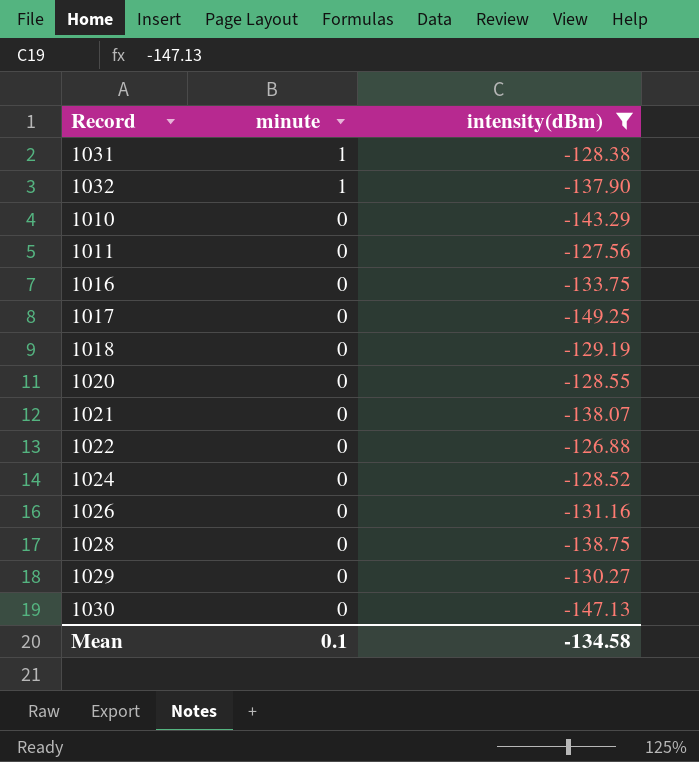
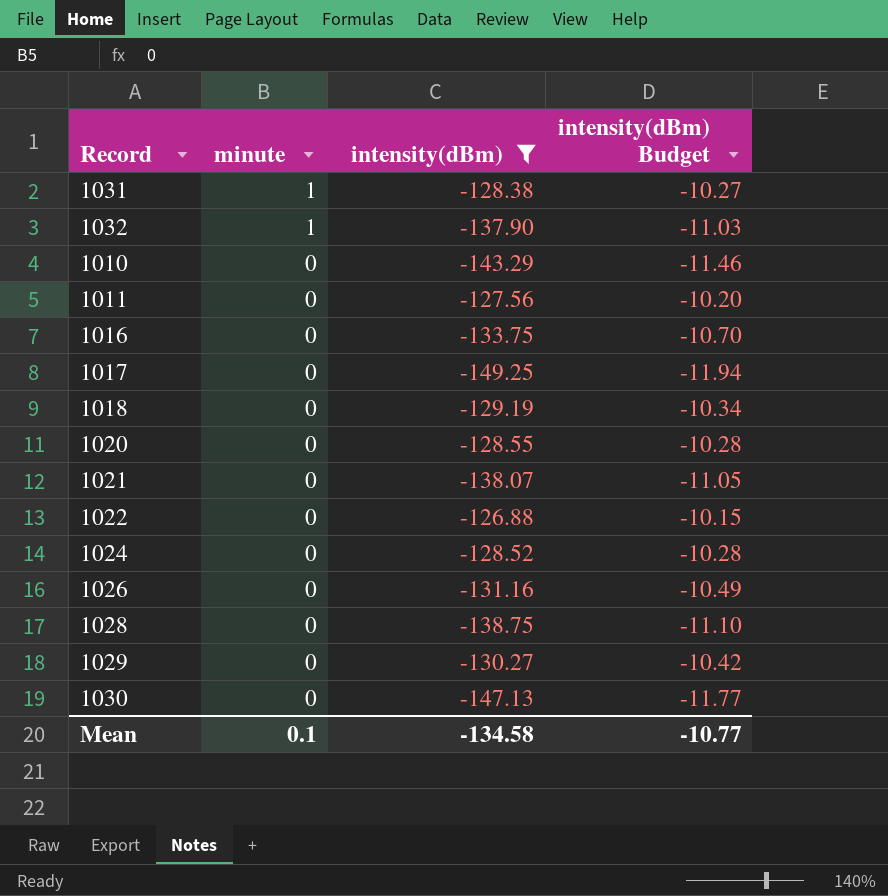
column intensity(dBm) Budget | formula: none -> [intensity(dBm)] * 0.08

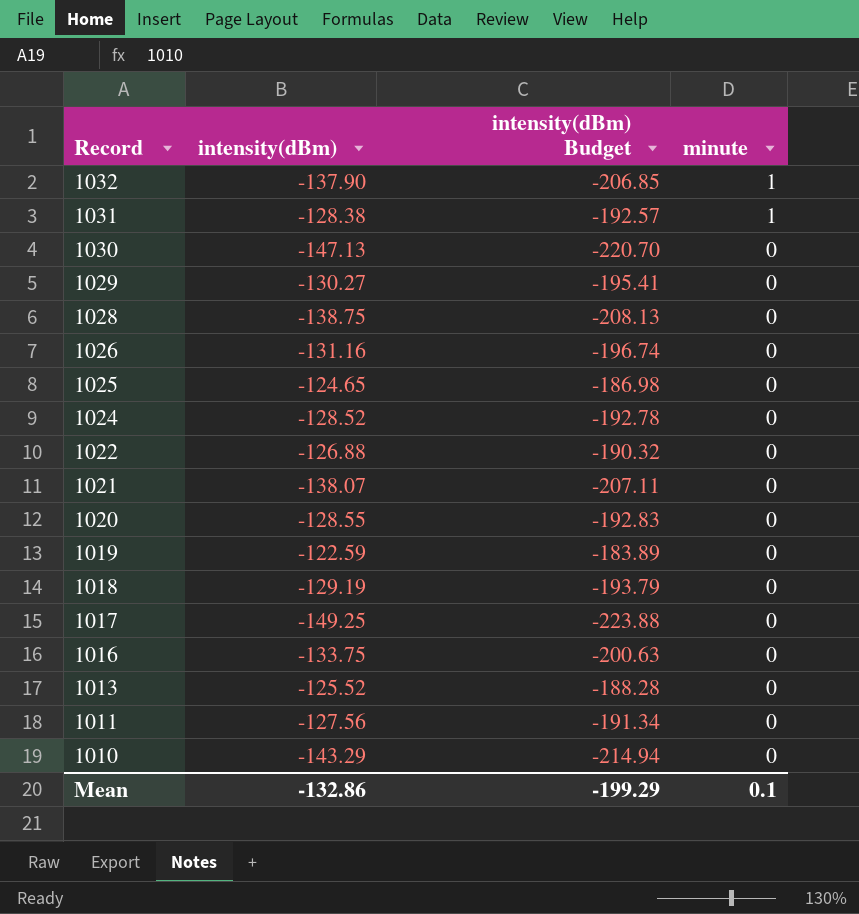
filter: intensity(dBm) <= -126.88 -> none
row order: minute descending -> Record descending
column intensity(dBm) Budget | formula: [intensity(dBm)] * 0.08 -> [intensity(dBm)] * 1.5
column minute | position: 2 -> 4
Mean | intensity(dBm): -134.58 -> -132.86
Mean | intensity(dBm) Budget: -10.77 -> -199.29

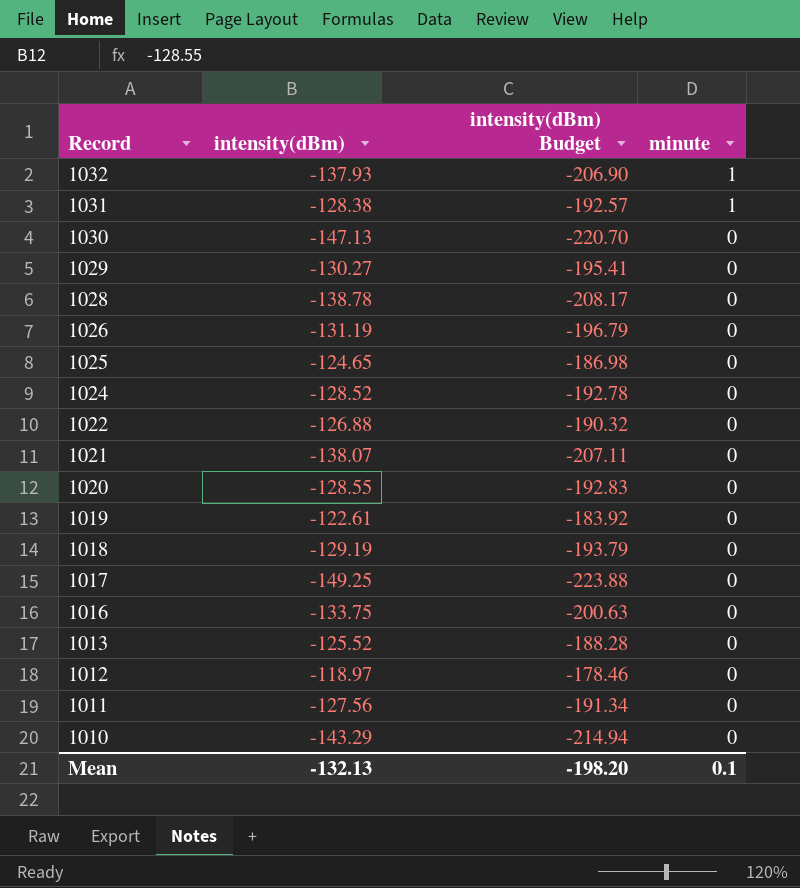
1032 | intensity(dBm): -137.90 -> -137.93
1032 | intensity(dBm) Budget: -206.85 -> -206.90
1028 | intensity(dBm): -138.75 -> -138.78
1028 | intensity(dBm) Budget: -208.13 -> -208.17
1026 | intensity(dBm): -131.16 -> -131.19
1026 | intensity(dBm) Budget: -196.74 -> -196.79
1019 | intensity(dBm): -122.59 -> -122.61
1019 | intensity(dBm) Budget: -183.89 -> -183.92
row 1012: none -> -118.97 | -178.46 | 0
Mean | intensity(dBm): -132.86 -> -132.13
Mean | intensity(dBm) Budget: -199.29 -> -198.20

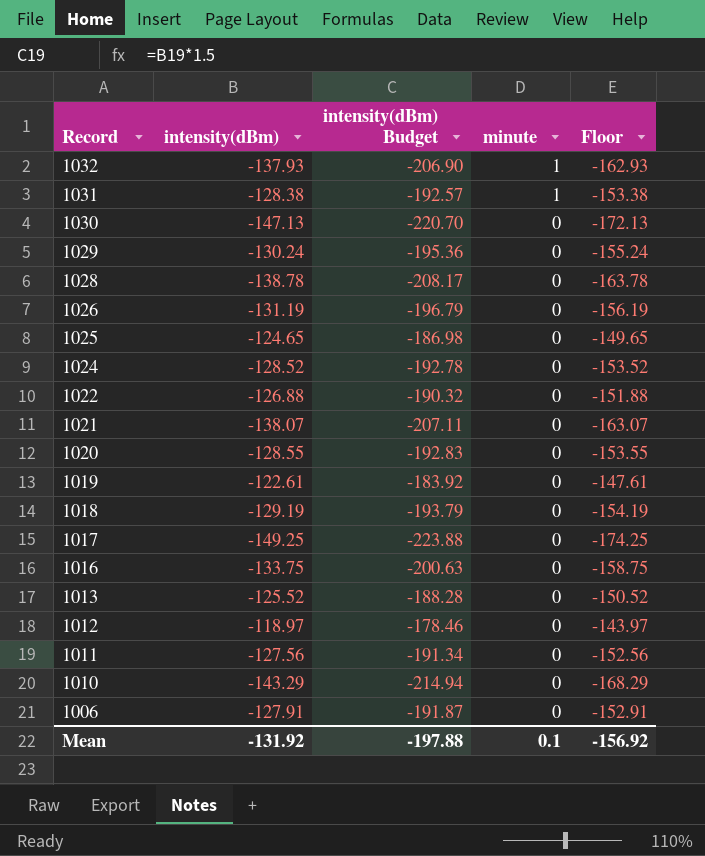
column Floor | formula: none -> [intensity(dBm)] - 25
1029 | intensity(dBm): -130.27 -> -130.24
1029 | intensity(dBm) Budget: -195.41 -> -195.36
row 1006: none -> -127.91 | -191.87 | 0 | -152.91
Mean | intensity(dBm): -132.13 -> -131.92
Mean | intensity(dBm) Budget: -198.20 -> -197.88

